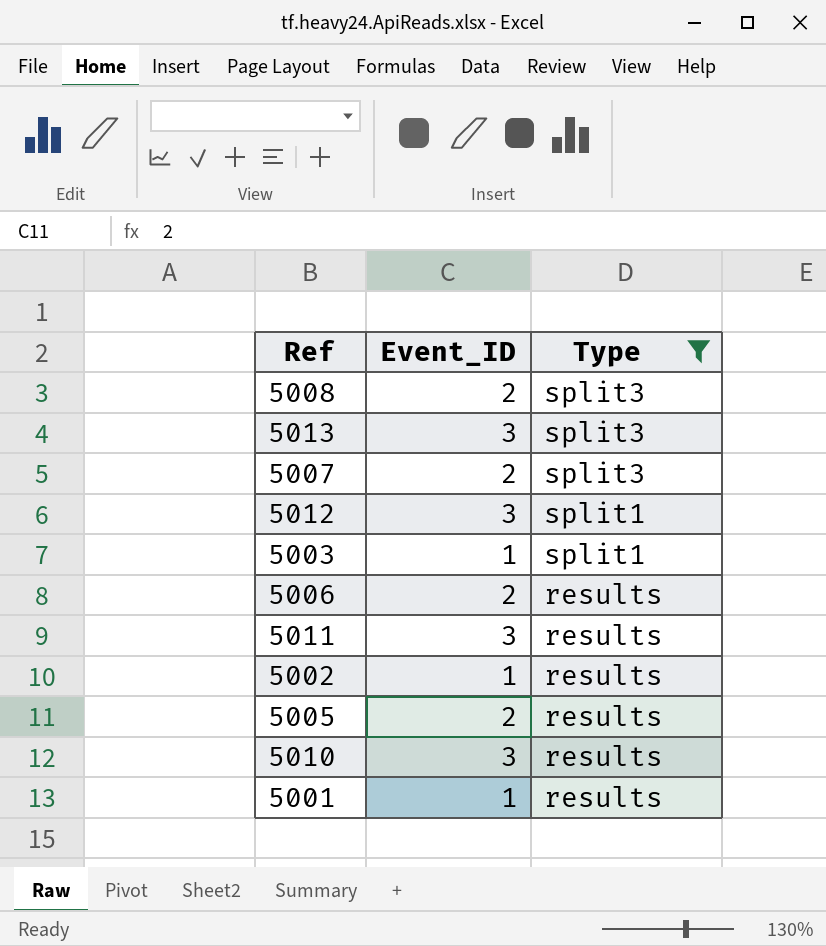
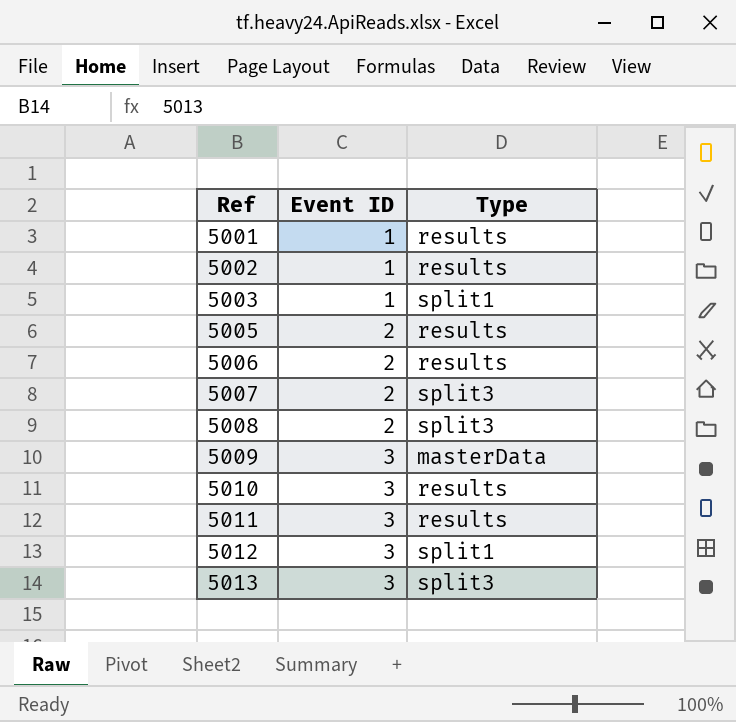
filter: Type != masterData -> none
row order: Type descending -> Ref ascending
column name: Event_ID -> Event ID

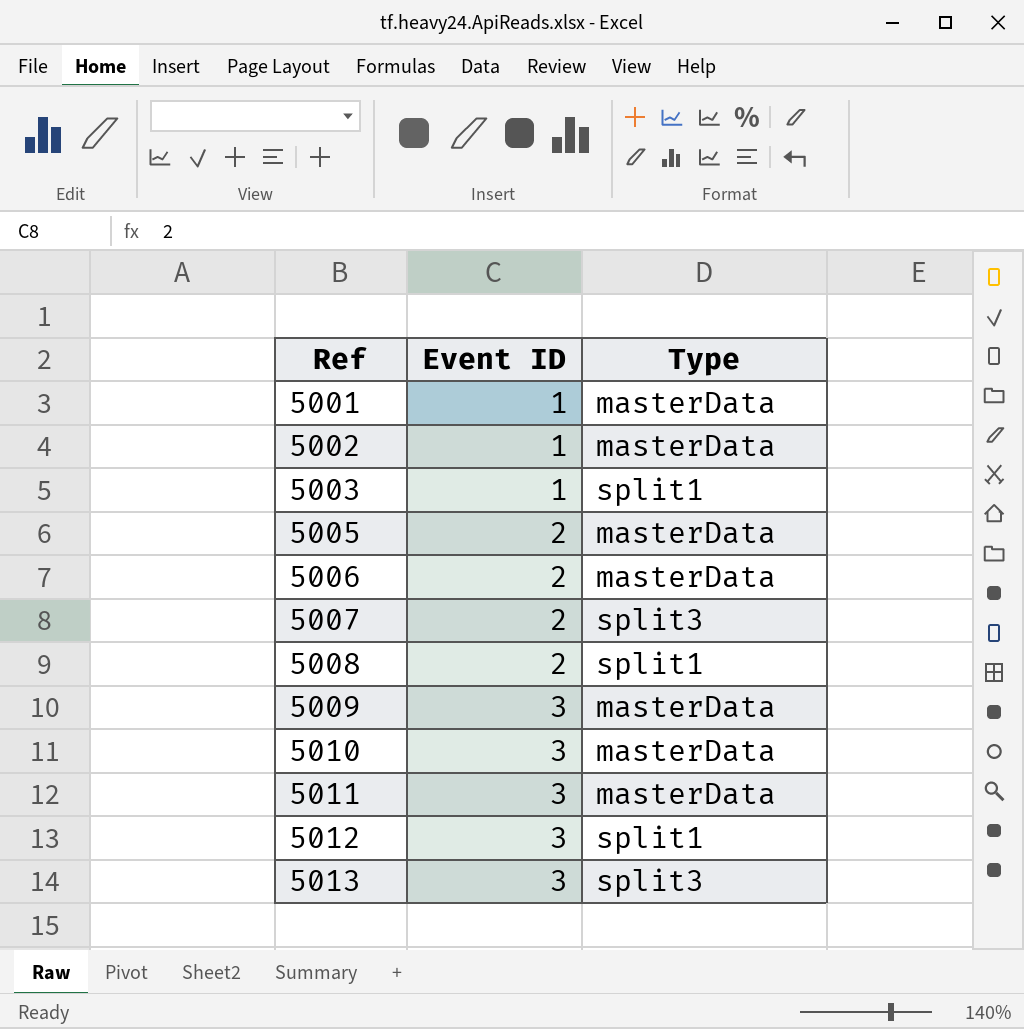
5001 | Type: results -> masterData
5002 | Type: results -> masterData
5005 | Type: results -> masterData
5006 | Type: results -> masterData
5008 | Type: split3 -> split1
5010 | Type: results -> masterData
5011 | Type: results -> masterData

